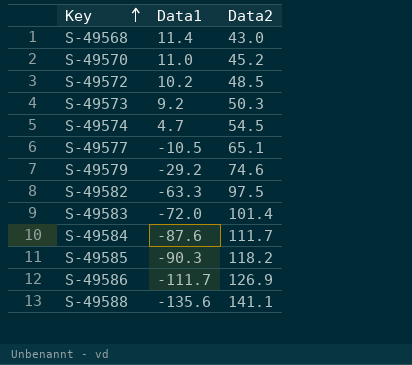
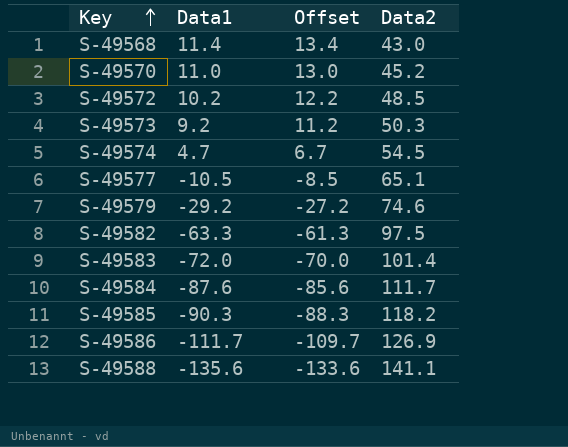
column Offset | formula: none -> [Data1] + 2

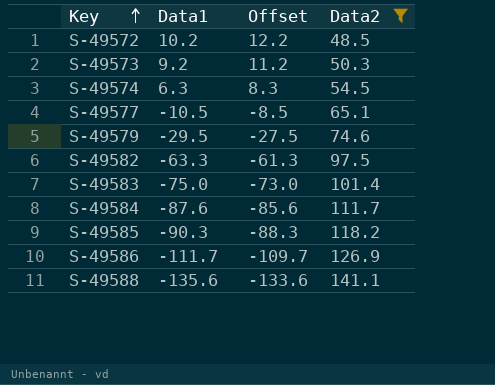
filter: none -> Data2 >= 48.5
S-49574 | Data1: 4.7 -> 6.3
S-49574 | Offset: 6.7 -> 8.3
S-49579 | Data1: -29.2 -> -29.5
S-49579 | Offset: -27.2 -> -27.5
S-49583 | Data1: -72.0 -> -75.0
S-49583 | Offset: -70.0 -> -73.0

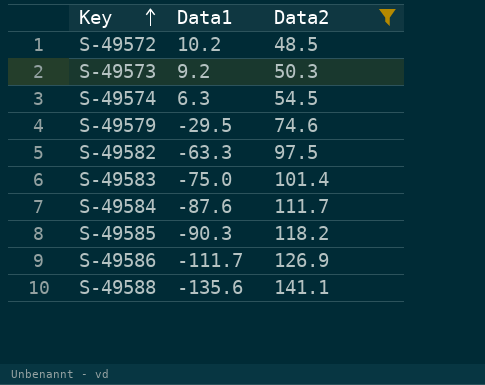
column Offset | formula: [Data1] + 2 -> none
row S-49577: -10.5 | -8.5 | 65.1 -> none

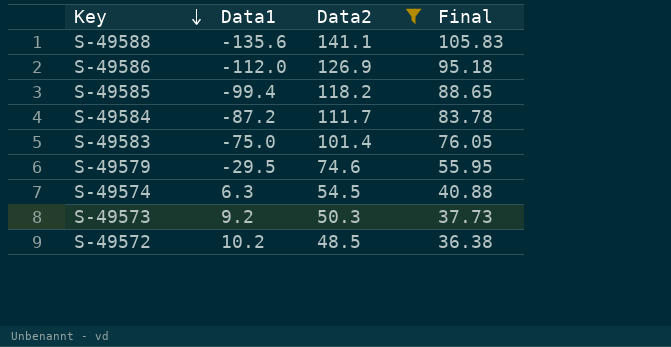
row order: Key ascending -> Key descending
column Final | formula: none -> [Data2] * 0.75
row S-49582: -63.3 | 97.5 -> none
S-49586 | Data1: -111.7 -> -112.0
S-49585 | Data1: -90.3 -> -99.4
S-49584 | Data1: -87.6 -> -87.2

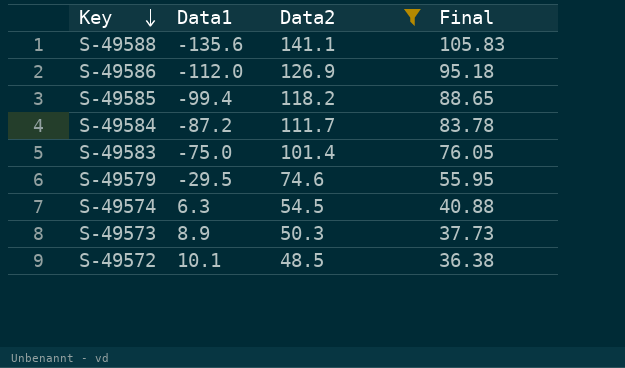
S-49573 | Data1: 9.2 -> 8.9
S-49572 | Data1: 10.2 -> 10.1

